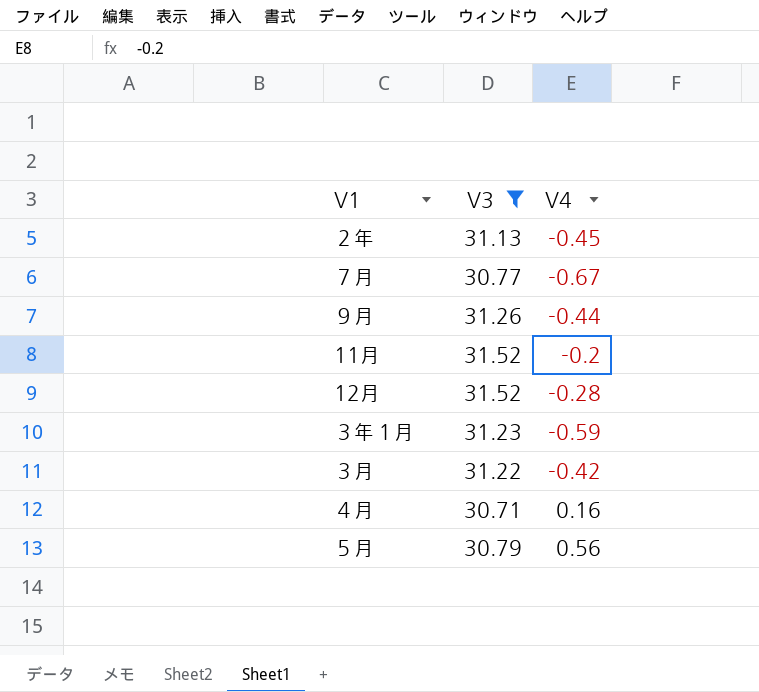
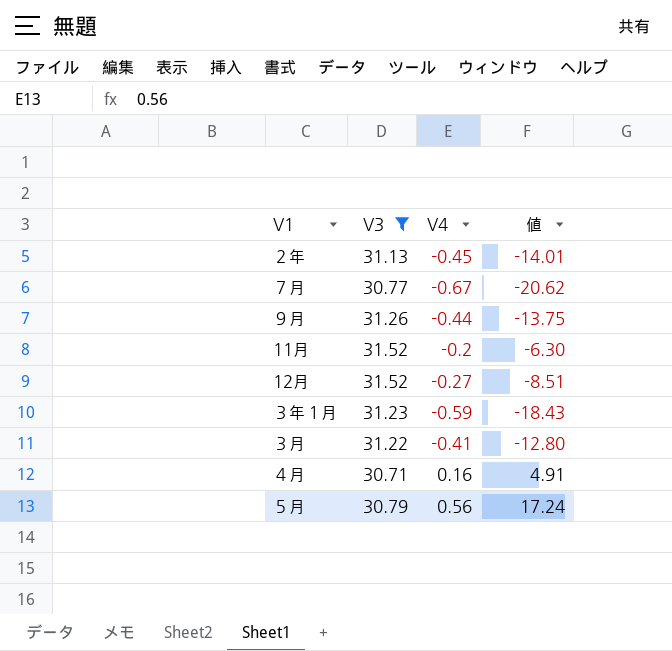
column 値 | formula: none -> [V3] * [V4]
12月 | V4: -0.28 -> -0.27
３月 | V4: -0.42 -> -0.41

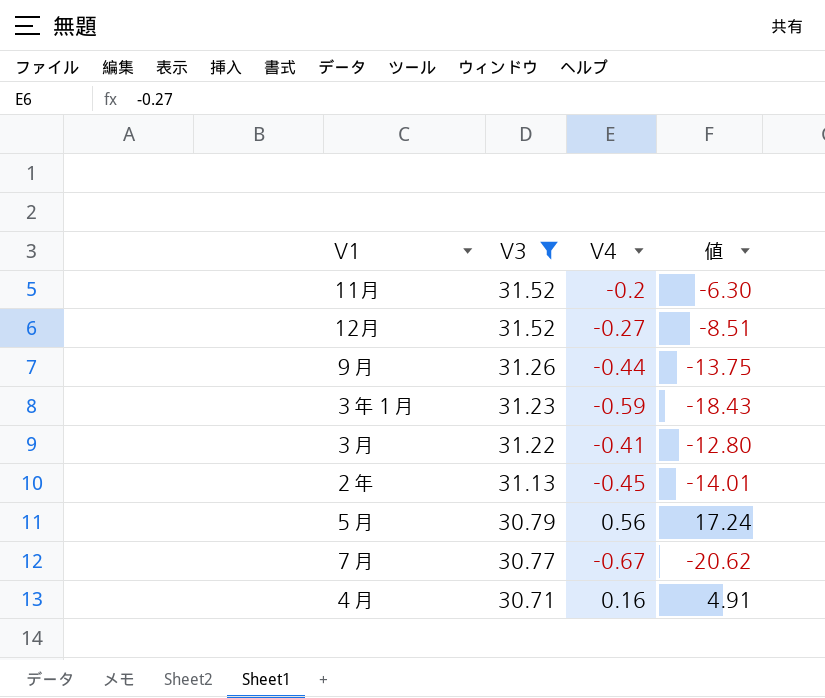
row order: none -> V3 descending

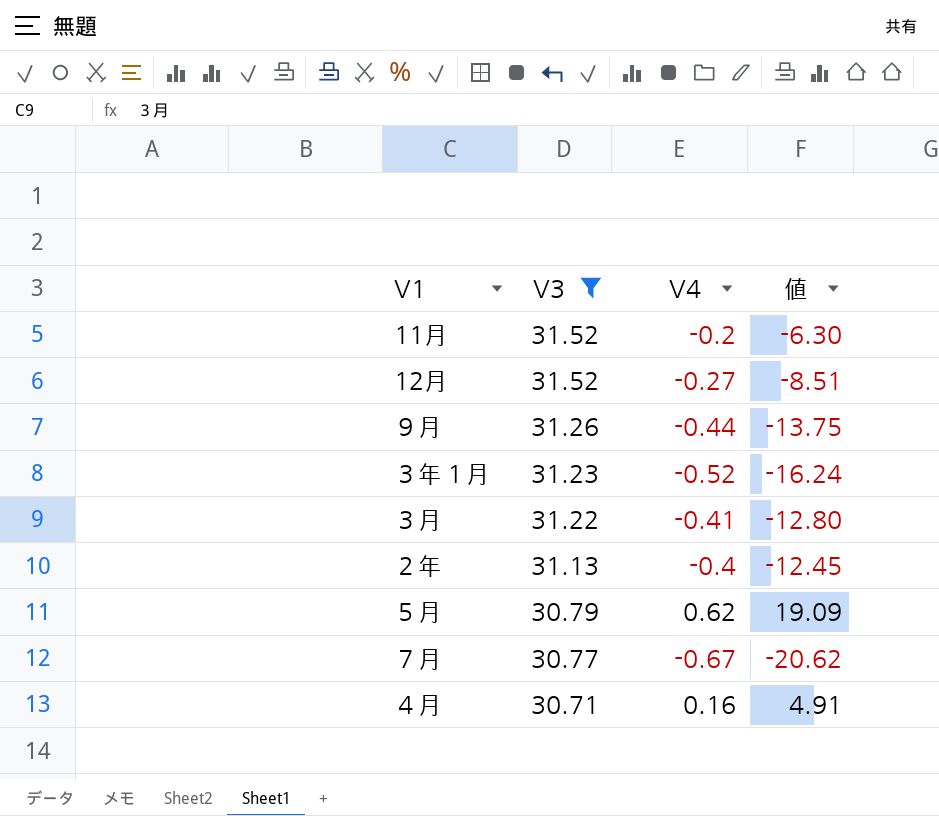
３年１月 | V4: -0.59 -> -0.52
３年１月 | 値: -18.43 -> -16.24
２年 | V4: -0.45 -> -0.4
２年 | 値: -14.01 -> -12.45
５月 | V4: 0.56 -> 0.62
５月 | 値: 17.24 -> 19.09

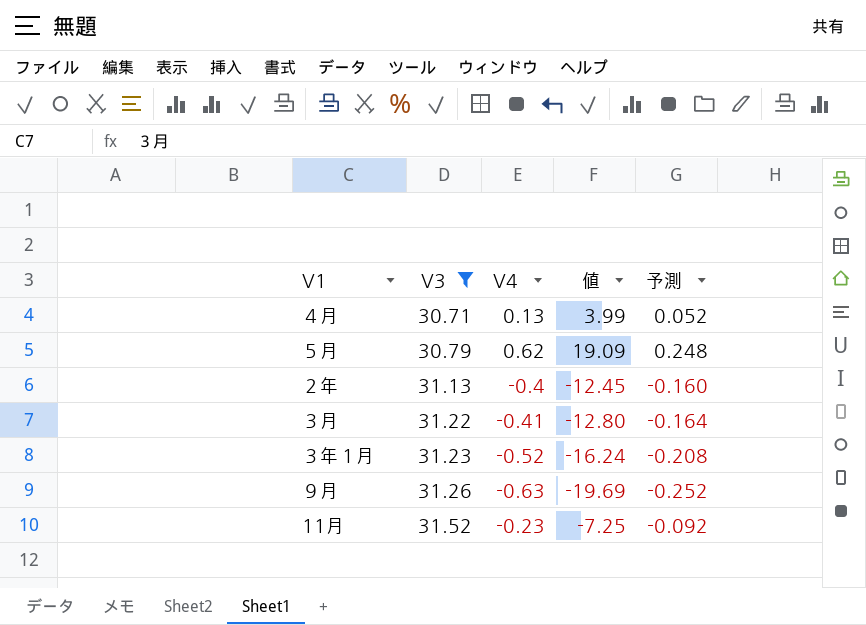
row order: V3 descending -> V3 ascending
column 予測 | formula: none -> [V4] * 0.4
row 12月: 31.52 | -0.27 | -8.51 -> none
row ７月: 30.77 | -0.67 | -20.62 -> none
４月 | V4: 0.16 -> 0.13
４月 | 値: 4.91 -> 3.99
９月 | V4: -0.44 -> -0.63
９月 | 値: -13.75 -> -19.69
11月 | V4: -0.2 -> -0.23
11月 | 値: -6.30 -> -7.25

